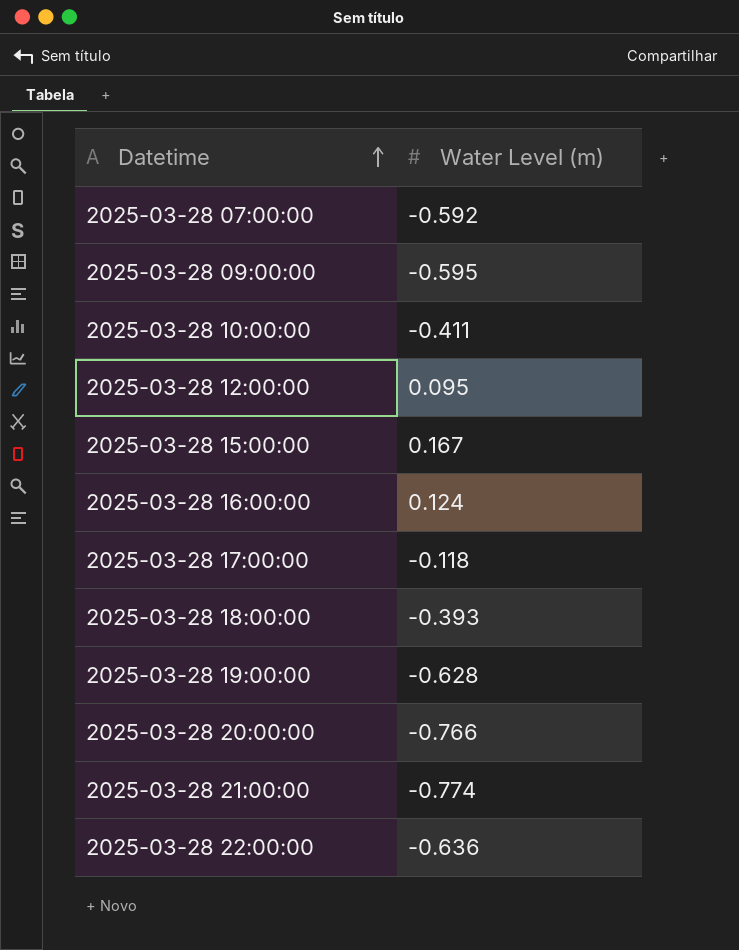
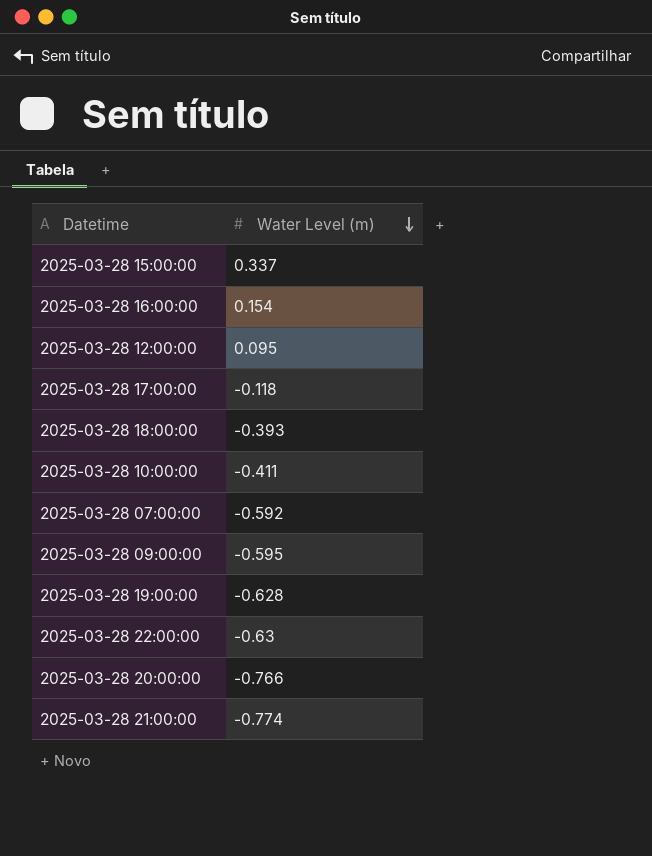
row order: Datetime ascending -> Water Level (m) descending
2025-03-28 15:00:00 | Water Level (m): 0.167 -> 0.337
2025-03-28 16:00:00 | Water Level (m): 0.124 -> 0.154
2025-03-28 22:00:00 | Water Level (m): -0.636 -> -0.63

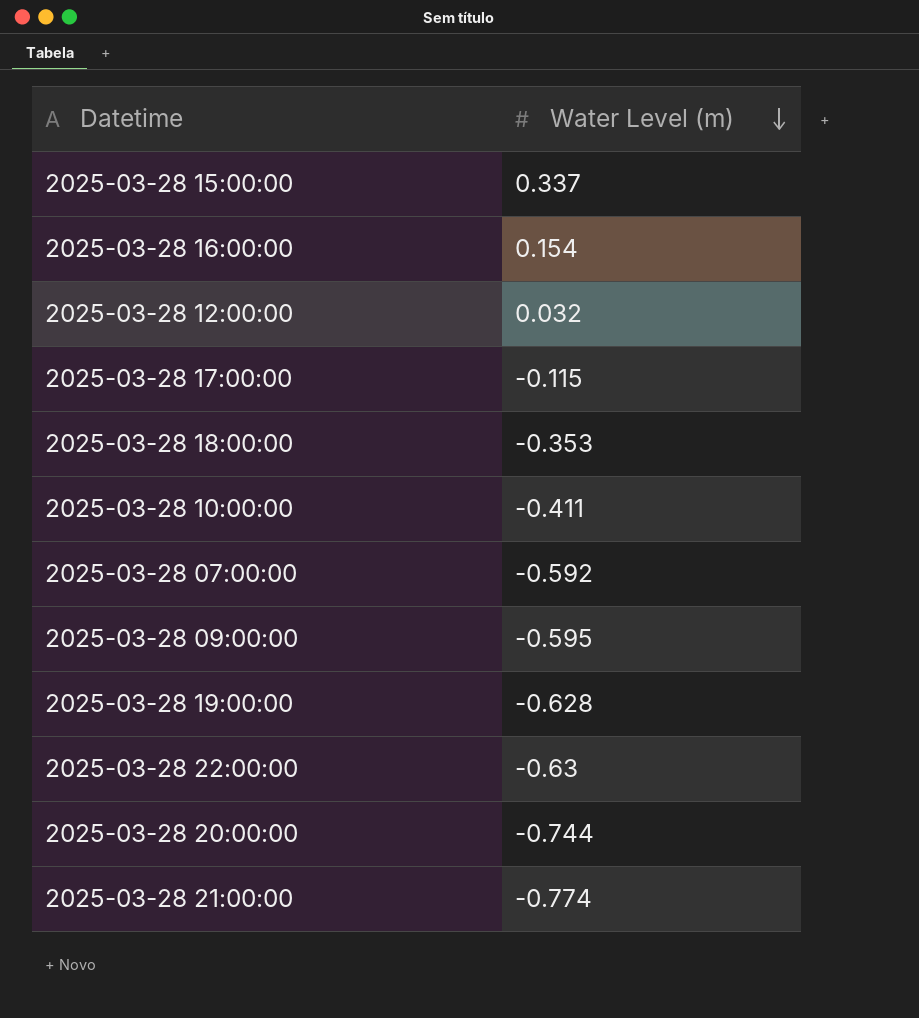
2025-03-28 12:00:00 | Water Level (m): 0.095 -> 0.032
2025-03-28 17:00:00 | Water Level (m): -0.118 -> -0.115
2025-03-28 18:00:00 | Water Level (m): -0.393 -> -0.353
2025-03-28 20:00:00 | Water Level (m): -0.766 -> -0.744

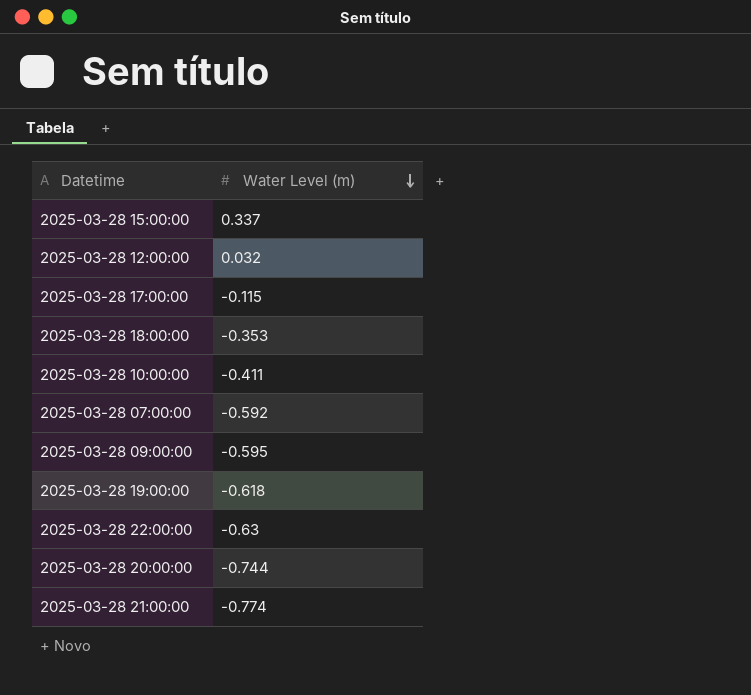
row 2025-03-28 16:00:00: 0.154 -> none
2025-03-28 19:00:00 | Water Level (m): -0.628 -> -0.618

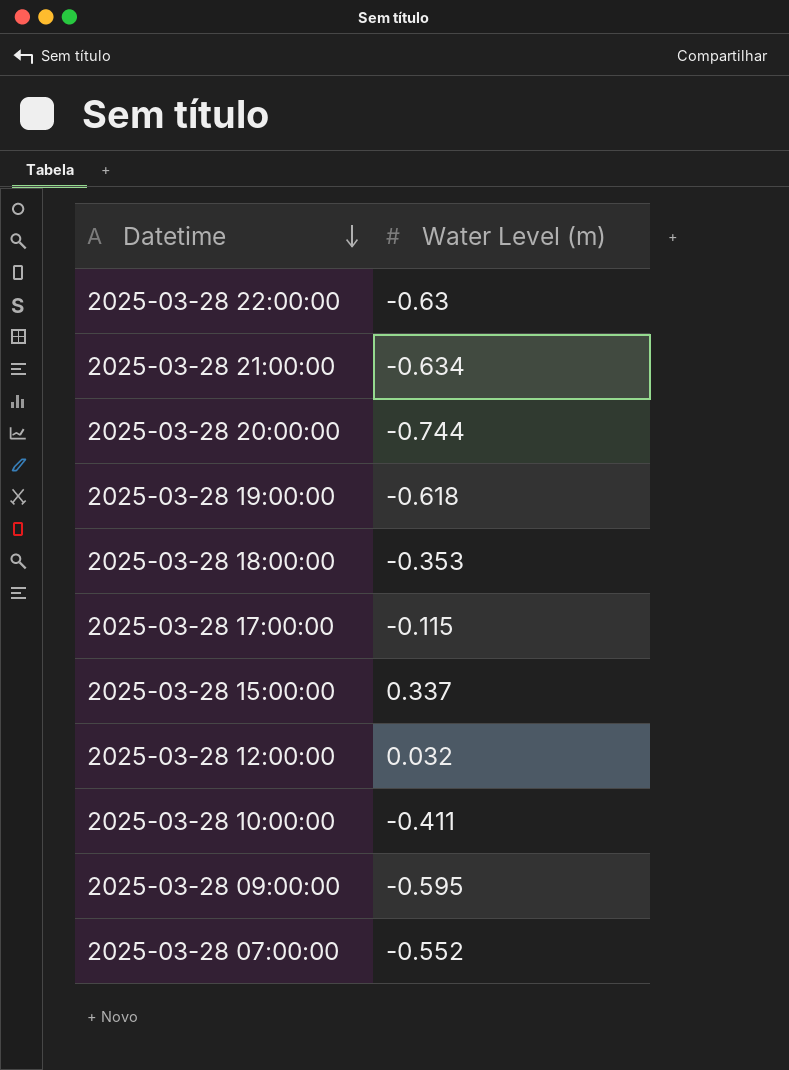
row order: Water Level (m) descending -> Datetime descending
2025-03-28 21:00:00 | Water Level (m): -0.774 -> -0.634
2025-03-28 07:00:00 | Water Level (m): -0.592 -> -0.552

